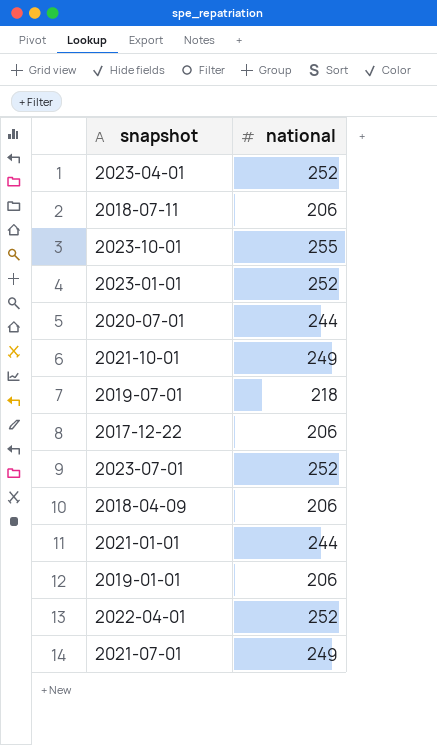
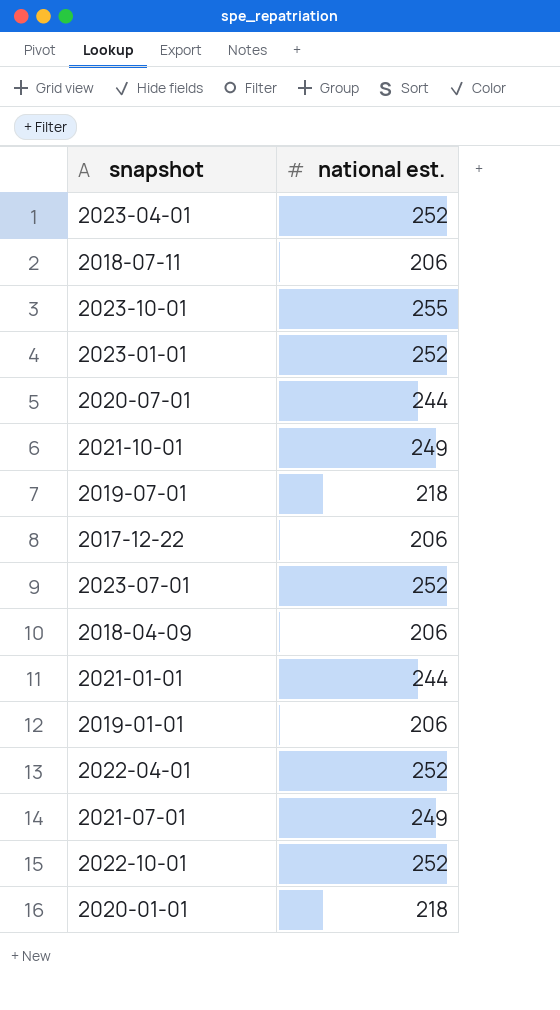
column name: national -> national est.
row 2022-10-01: none -> 252
row 2020-01-01: none -> 218

